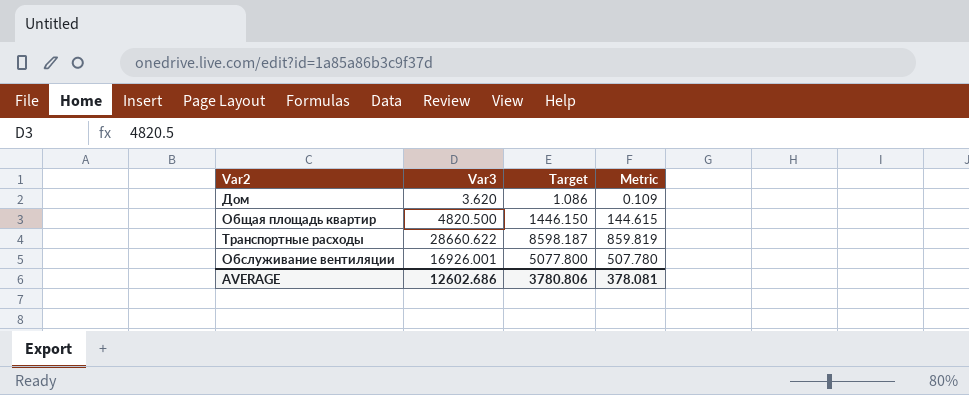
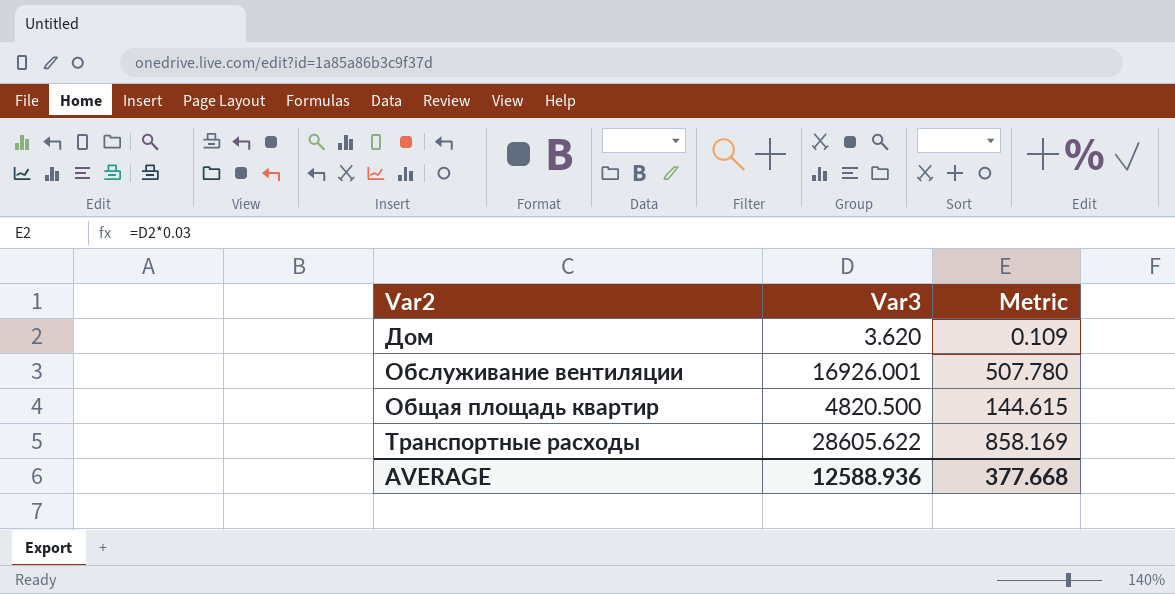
row order: none -> Var2 ascending
column Target | formula: [Var3] * 0.3 -> none
Транспортные расходы | Var3: 28660.622 -> 28605.622
Транспортные расходы | Metric: 859.819 -> 858.169
AVERAGE | Var3: 12602.686 -> 12588.936
AVERAGE | Metric: 378.081 -> 377.668

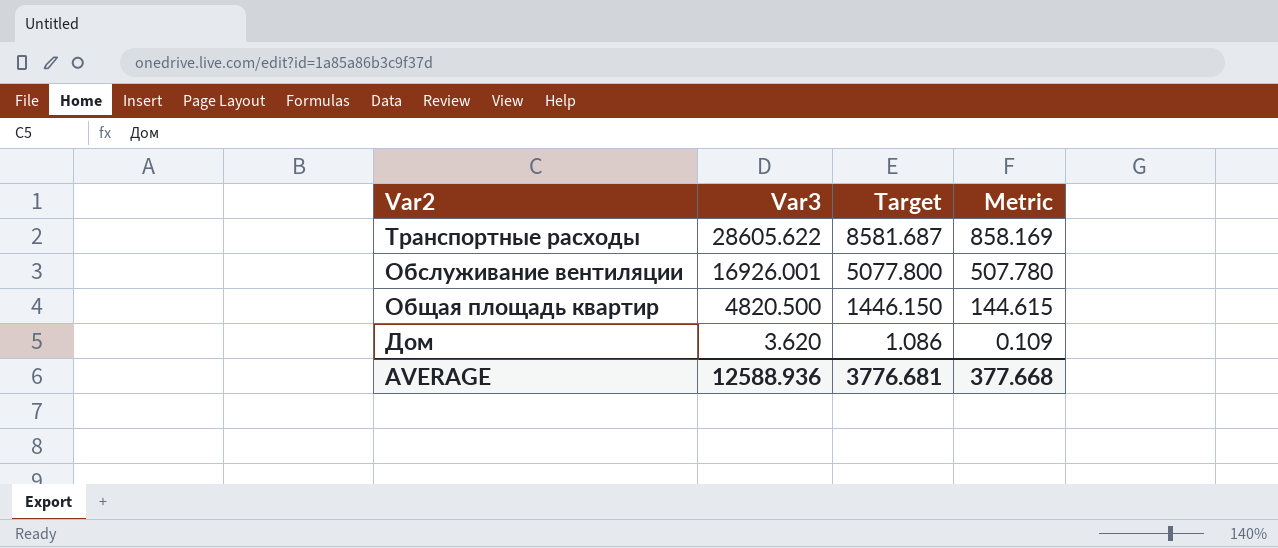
row order: Var2 ascending -> Var3 descending
column Target | formula: none -> [Var3] * 0.3

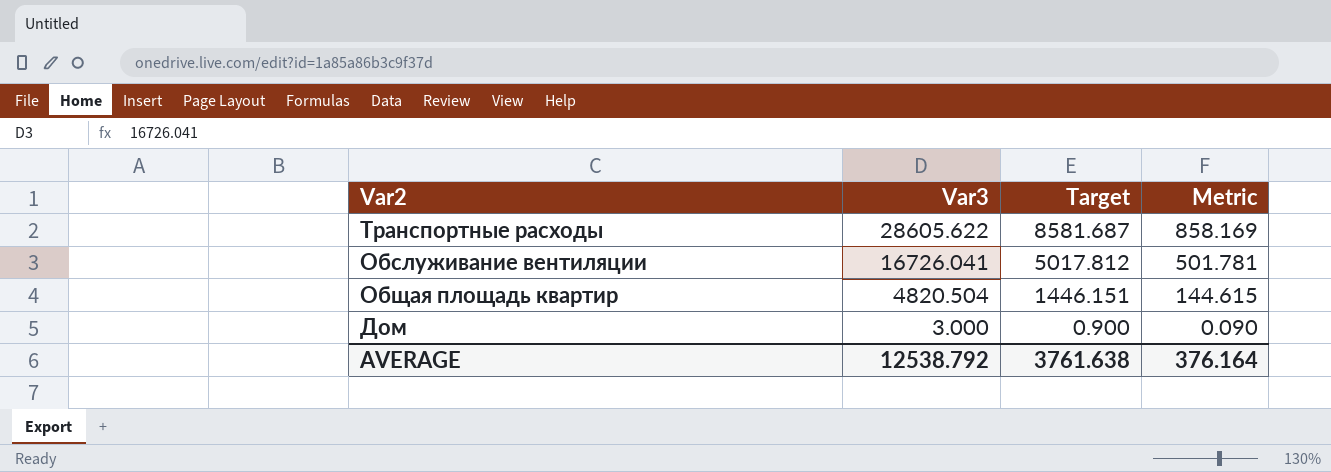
Обслуживание вентиляции | Var3: 16926.001 -> 16726.041
Обслуживание вентиляции | Target: 5077.800 -> 5017.812
Обслуживание вентиляции | Metric: 507.780 -> 501.781
Общая площадь квартир | Var3: 4820.500 -> 4820.504
Общая площадь квартир | Target: 1446.150 -> 1446.151
Дом | Var3: 3.620 -> 3.000
Дом | Target: 1.086 -> 0.900
Дом | Metric: 0.109 -> 0.090
AVERAGE | Var3: 12588.936 -> 12538.792
AVERAGE | Target: 3776.681 -> 3761.638
AVERAGE | Metric: 377.668 -> 376.164

